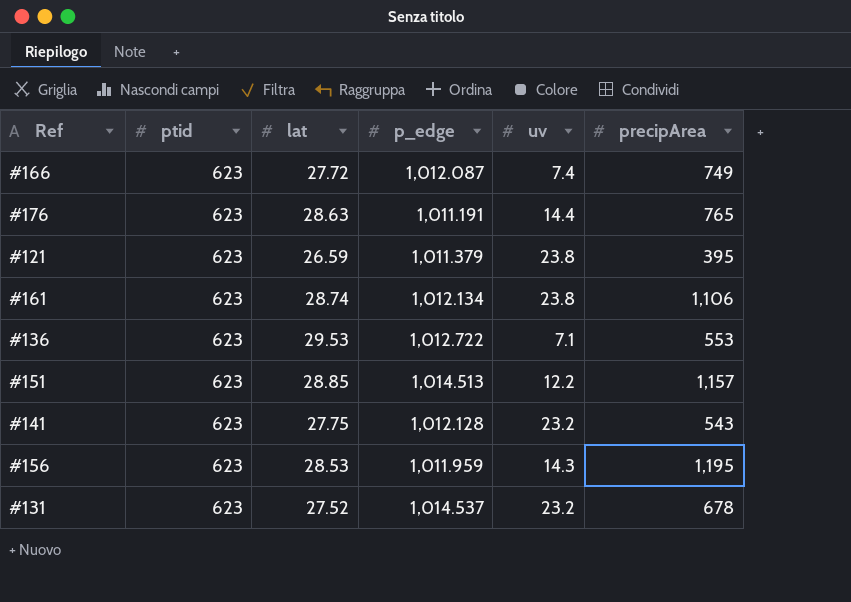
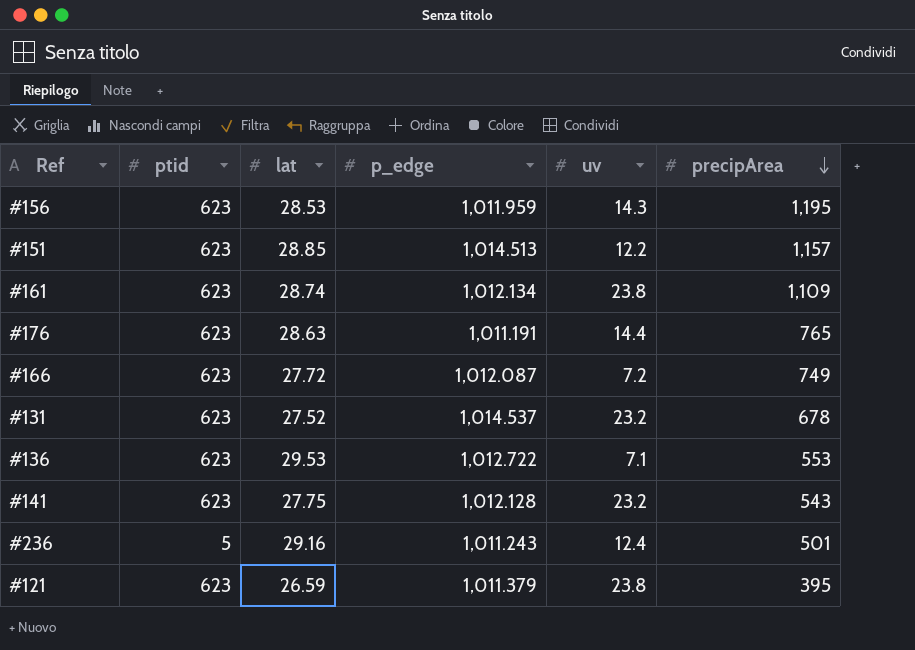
row order: none -> precipArea descending
#161 | precipArea: 1,106 -> 1,109
#166 | uv: 7.4 -> 7.2
row #236: none -> 5 | 29.16 | 1,011.243 | 12.4 | 501

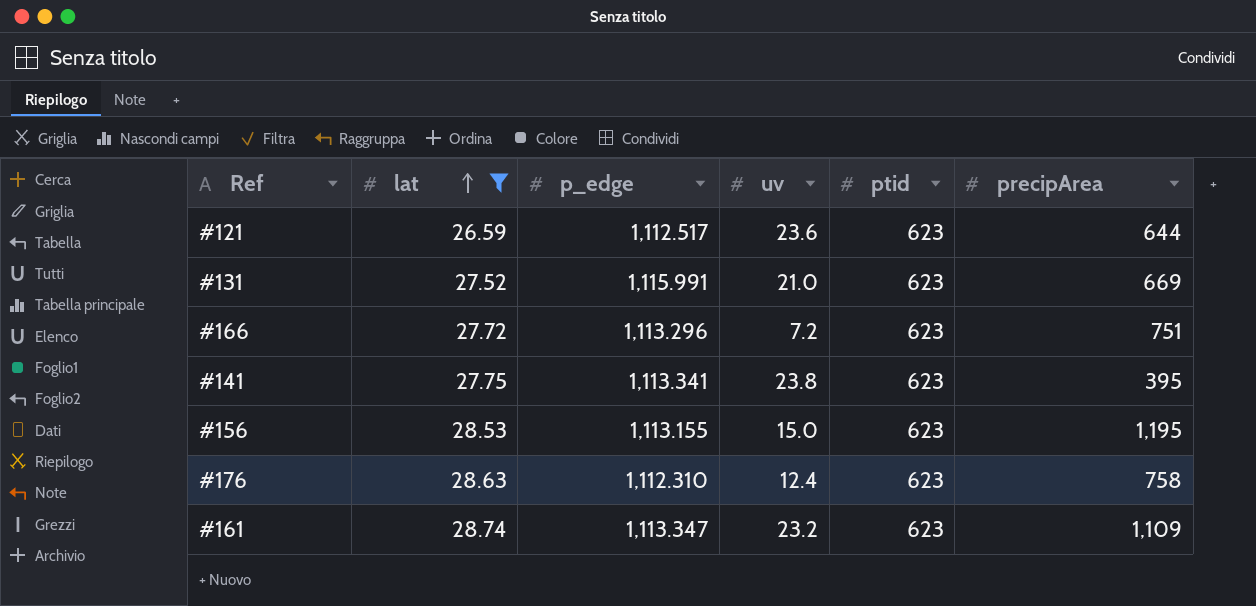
filter: none -> lat <= 28.74
row order: precipArea descending -> lat ascending
column ptid | position: 2 -> 5
#121 | p_edge: 1,011.379 -> 1,112.517
#121 | uv: 23.8 -> 23.6
#121 | precipArea: 395 -> 644
#131 | p_edge: 1,014.537 -> 1,115.991
#131 | uv: 23.2 -> 21.0
#131 | precipArea: 678 -> 669
#166 | p_edge: 1,012.087 -> 1,113.296
#166 | precipArea: 749 -> 751
#141 | p_edge: 1,012.128 -> 1,113.341
#141 | uv: 23.2 -> 23.8
#141 | precipArea: 543 -> 395
#156 | p_edge: 1,011.959 -> 1,113.155
#156 | uv: 14.3 -> 15.0
#176 | p_edge: 1,011.191 -> 1,112.310
#176 | uv: 14.4 -> 12.4
#176 | precipArea: 765 -> 758
#161 | p_edge: 1,012.134 -> 1,113.347
#161 | uv: 23.8 -> 23.2

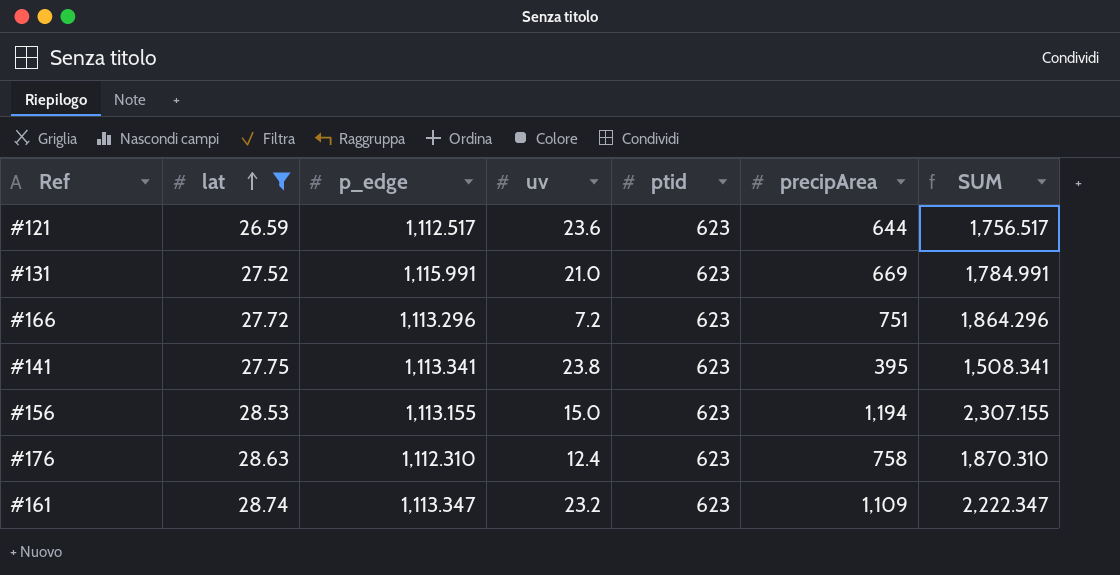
column SUM | formula: none -> [p_edge] + [precipArea]
#156 | precipArea: 1,195 -> 1,194

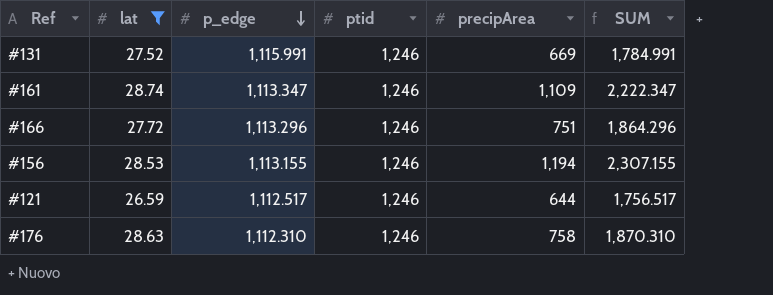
row order: lat ascending -> p_edge descending
column uv | position: 4 -> none
row #141: 27.75 | 1,113.341 | 23.8 | 623 | 395 | 1,508.341 -> none
#131 | ptid: 623 -> 1,246
#161 | ptid: 623 -> 1,246
#166 | ptid: 623 -> 1,246
#156 | ptid: 623 -> 1,246
#121 | ptid: 623 -> 1,246
#176 | ptid: 623 -> 1,246

